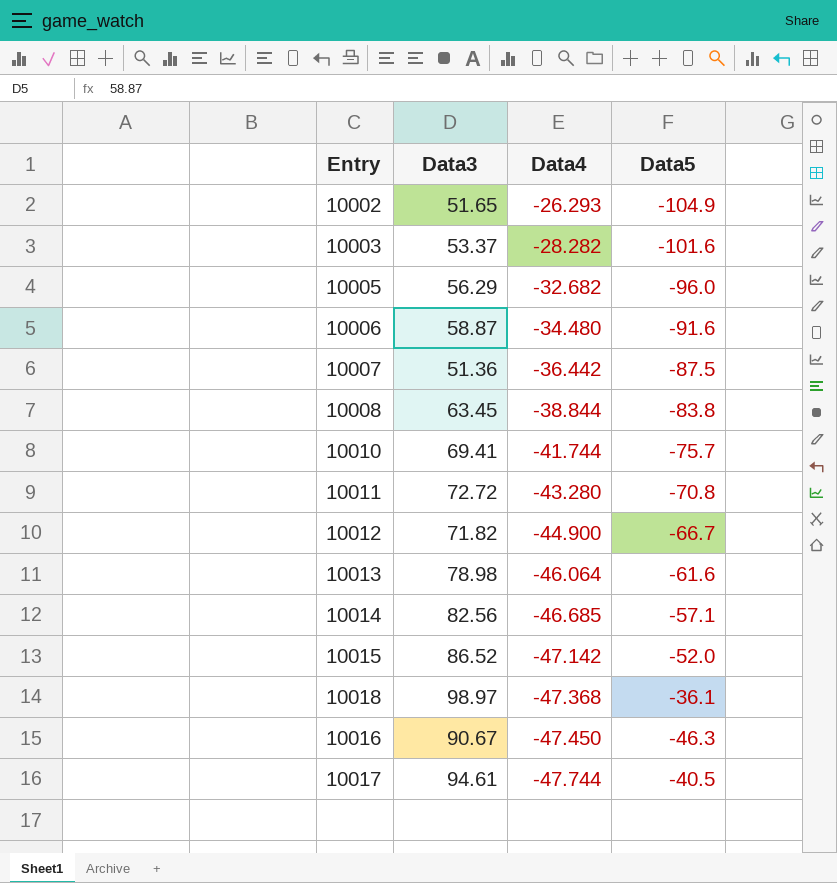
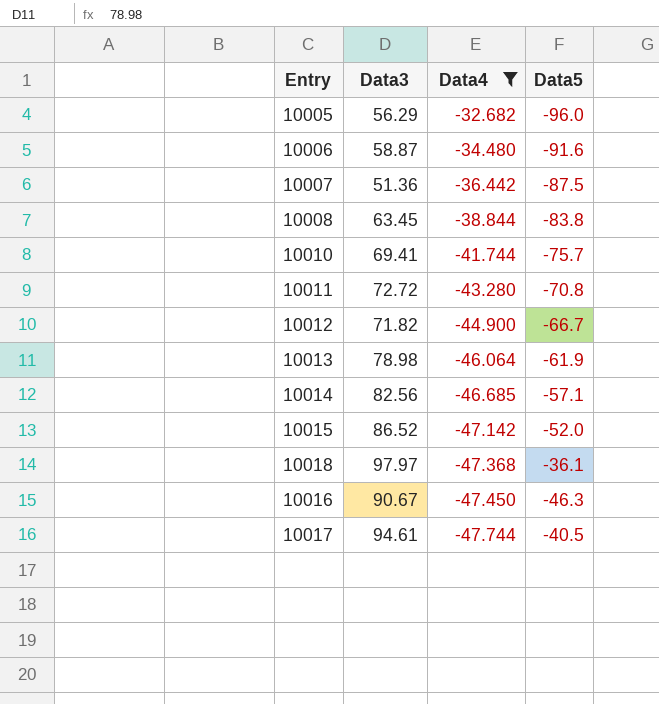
filter: none -> Data4 <= -32.682
10013 | Data5: -61.6 -> -61.9
10018 | Data3: 98.97 -> 97.97

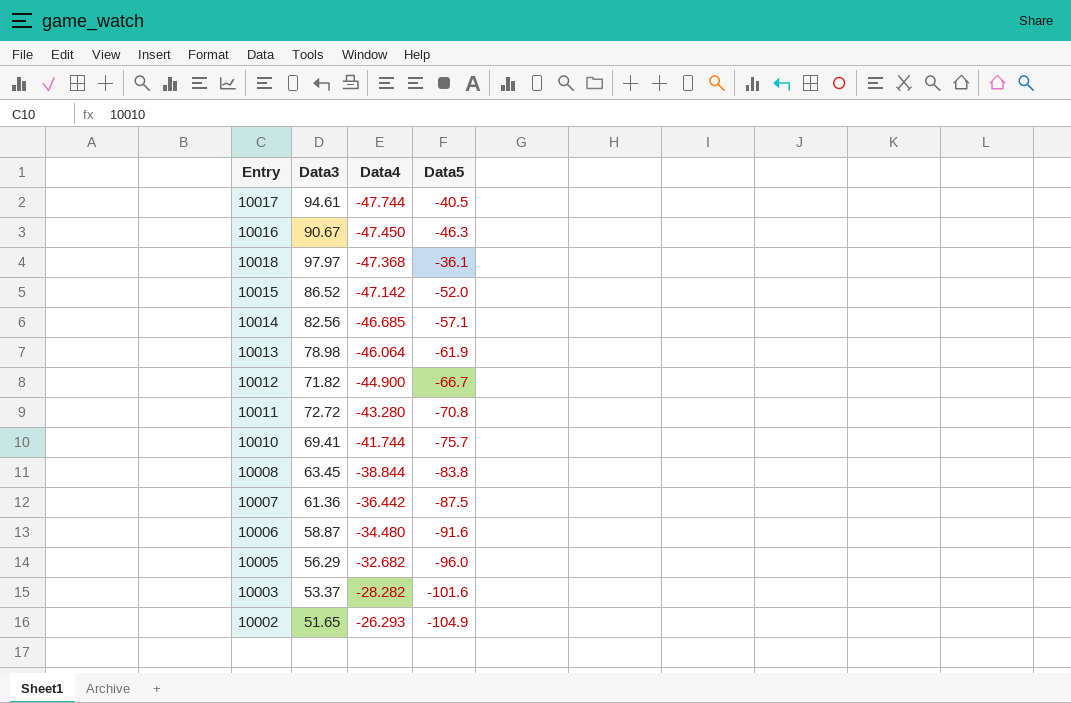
filter: Data4 <= -32.682 -> none
row order: Data4 descending -> Data4 ascending
10007 | Data3: 51.36 -> 61.36

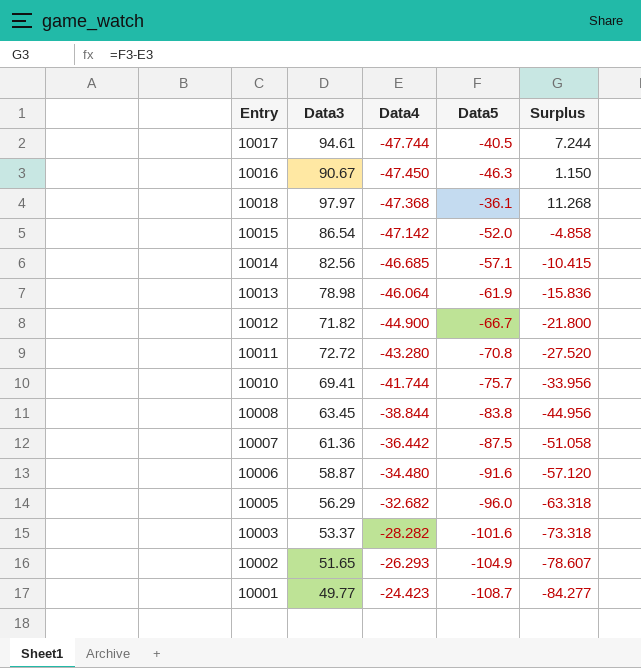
column Surplus | formula: none -> [Data5] - [Data4]
10015 | Data3: 86.52 -> 86.54
row 10001: none -> 49.77 | -24.423 | -108.7 | -84.277

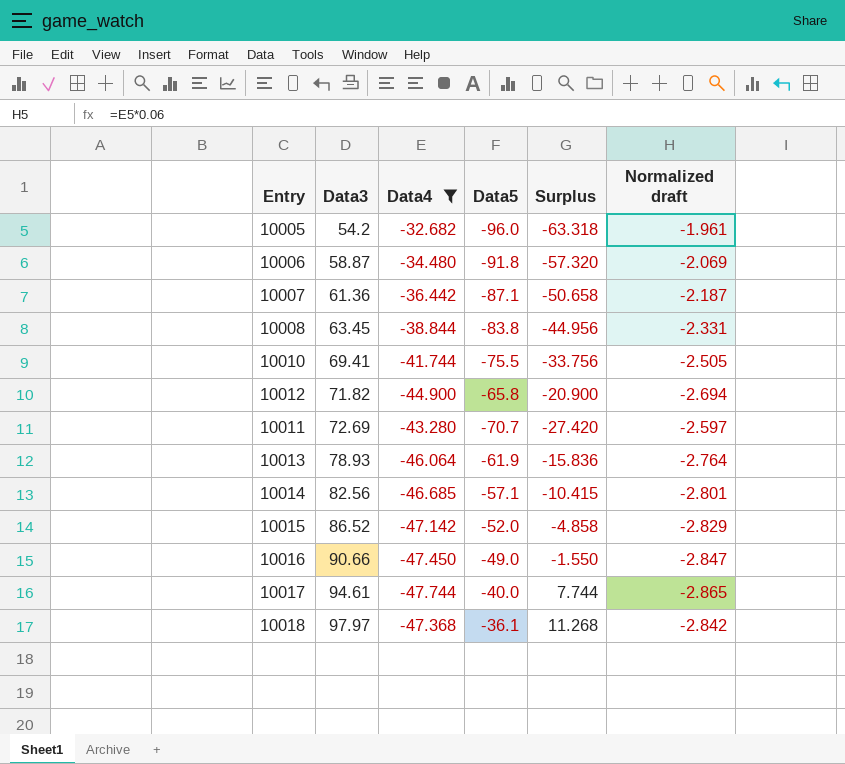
filter: none -> Data4 <= -32.682
row order: Data4 ascending -> Data3 ascending
column Normalized draft | formula: none -> [Data4] * 0.06
10005 | Data3: 56.29 -> 54.2
10006 | Data5: -91.6 -> -91.8
10006 | Surplus: -57.120 -> -57.320
10007 | Data5: -87.5 -> -87.1
10007 | Surplus: -51.058 -> -50.658
10010 | Data5: -75.7 -> -75.5
10010 | Surplus: -33.956 -> -33.756
10012 | Data5: -66.7 -> -65.8
10012 | Surplus: -21.800 -> -20.900
10011 | Data3: 72.72 -> 72.69
10011 | Data5: -70.8 -> -70.7
10011 | Surplus: -27.520 -> -27.420
10013 | Data3: 78.98 -> 78.93
10015 | Data3: 86.54 -> 86.52
10016 | Data3: 90.67 -> 90.66
10016 | Data5: -46.3 -> -49.0
10016 | Surplus: 1.150 -> -1.550
10017 | Data5: -40.5 -> -40.0
10017 | Surplus: 7.244 -> 7.744

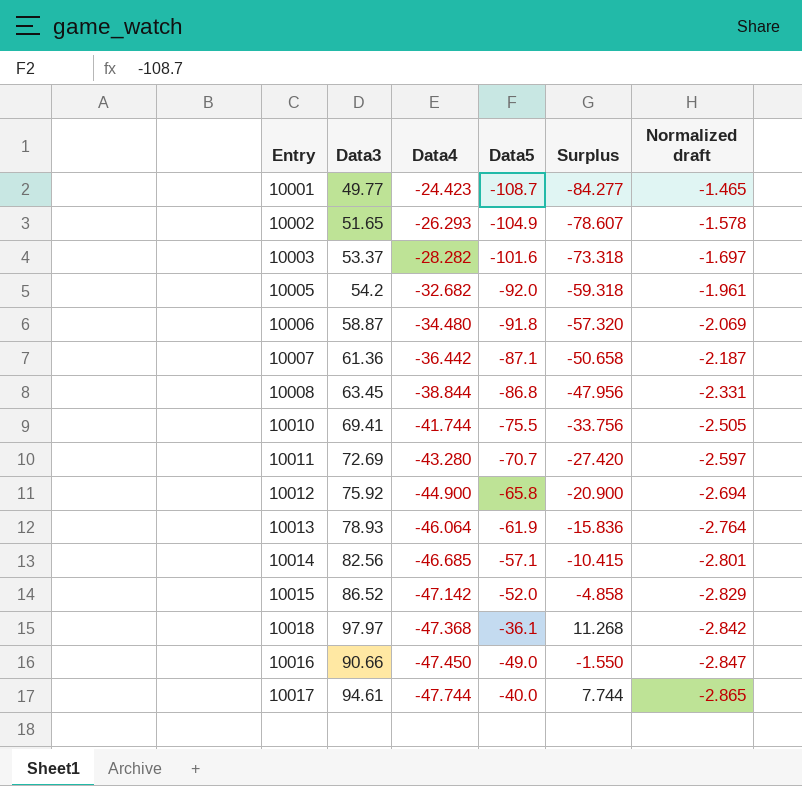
filter: Data4 <= -32.682 -> none
row order: Data3 ascending -> Data4 descending
10005 | Data5: -96.0 -> -92.0
10005 | Surplus: -63.318 -> -59.318
10008 | Data5: -83.8 -> -86.8
10008 | Surplus: -44.956 -> -47.956
10012 | Data3: 71.82 -> 75.92

